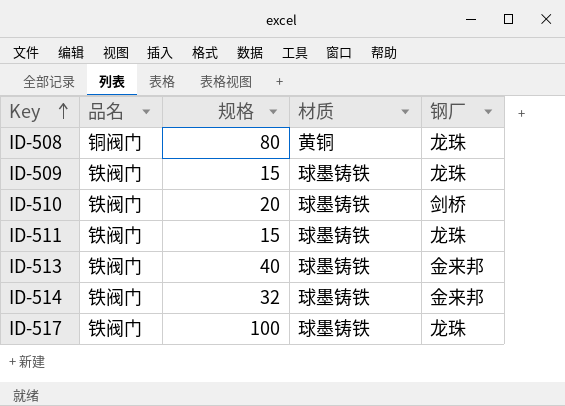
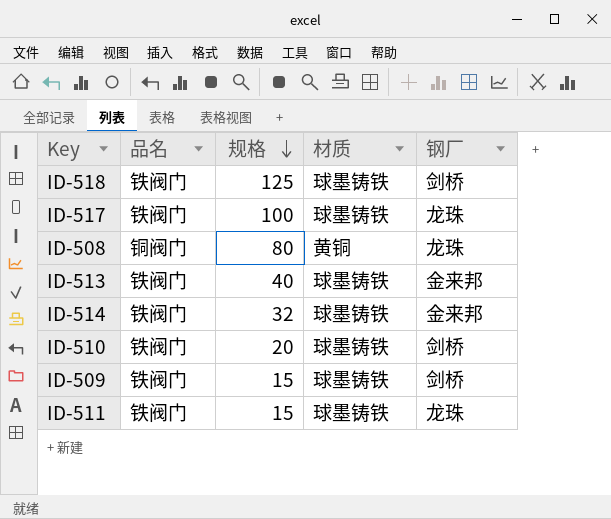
row order: Key ascending -> 规格 descending
row ID-518: none -> 铁阀门 | 125 | 球墨铸铁 | 剑桥
ID-509 | 钢厂: 龙珠 -> 剑桥

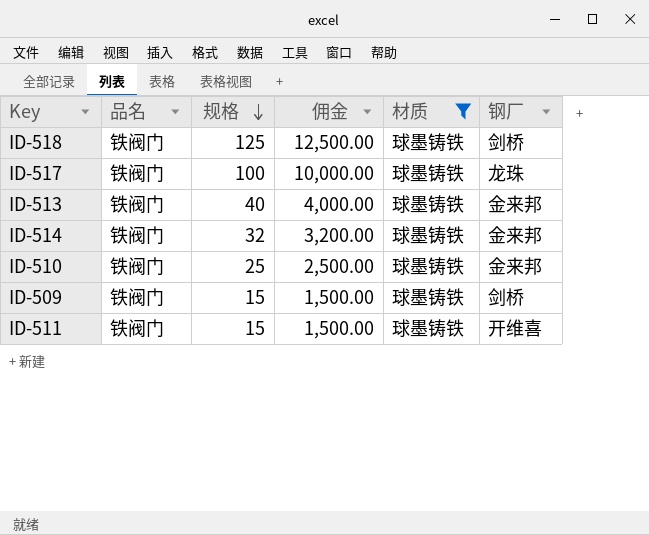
filter: none -> 材质 = 球墨铸铁
column 佣金 | formula: none -> [规格] * 100
ID-510 | 规格: 20 -> 25
ID-510 | 钢厂: 剑桥 -> 金来邦
ID-511 | 钢厂: 龙珠 -> 开维喜

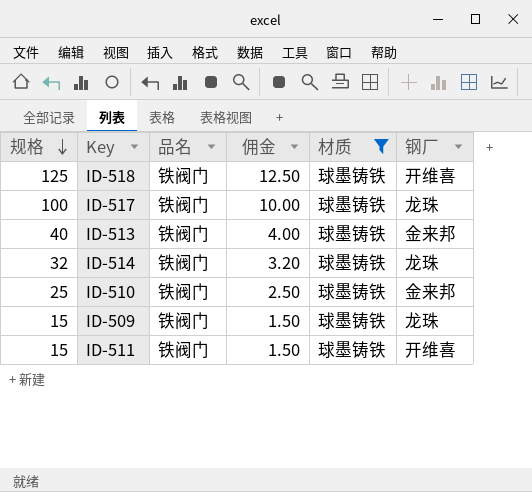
column 规格 | position: 3 -> 1
column 佣金 | formula: [规格] * 100 -> [规格] * 0.1
ID-518 | 钢厂: 剑桥 -> 开维喜
ID-514 | 钢厂: 金来邦 -> 龙珠
ID-509 | 钢厂: 剑桥 -> 龙珠

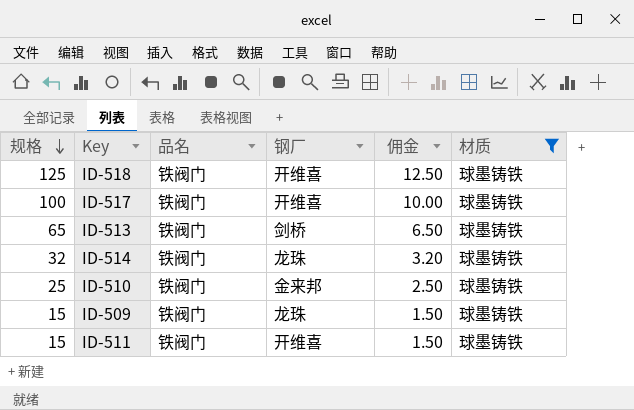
column 钢厂 | position: 6 -> 4
ID-517 | 钢厂: 龙珠 -> 开维喜
ID-513 | 规格: 40 -> 65
ID-513 | 钢厂: 金来邦 -> 剑桥
ID-513 | 佣金: 4.00 -> 6.50

